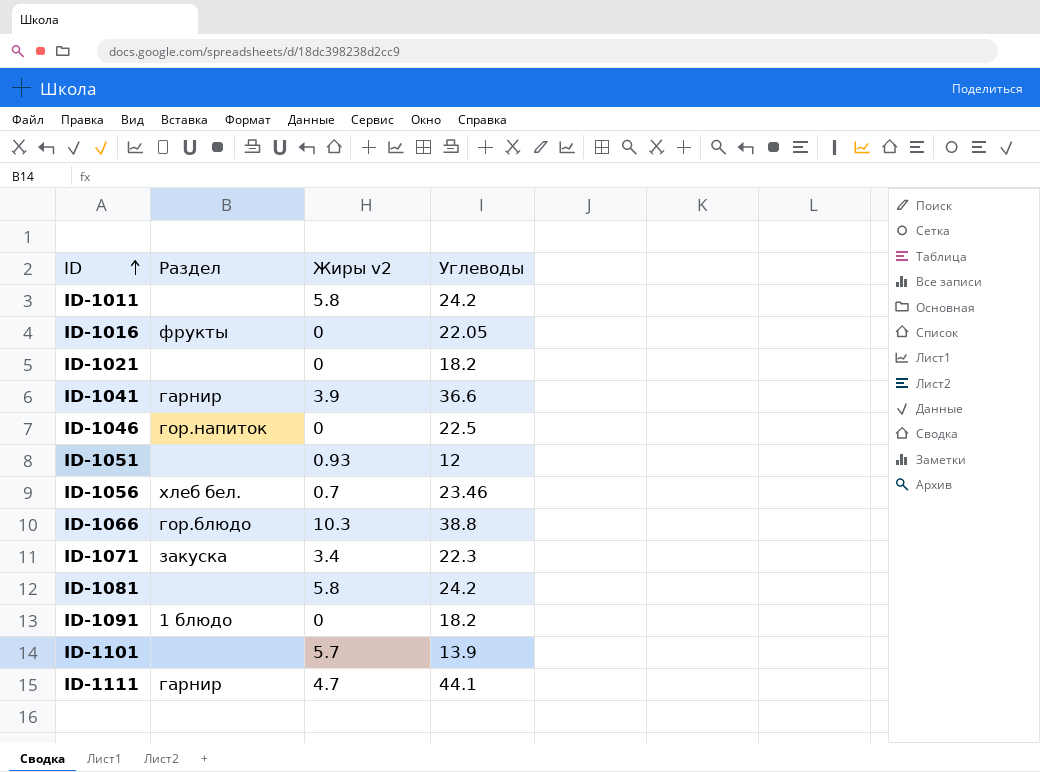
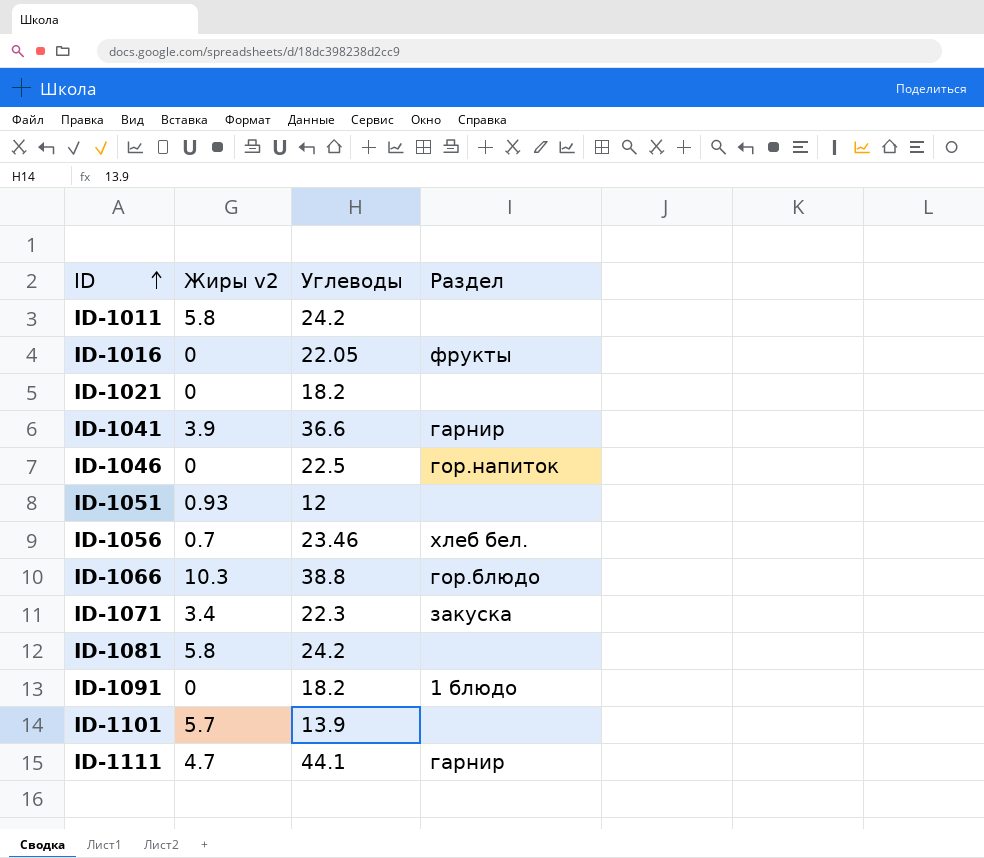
column Раздел | position: 2 -> 4

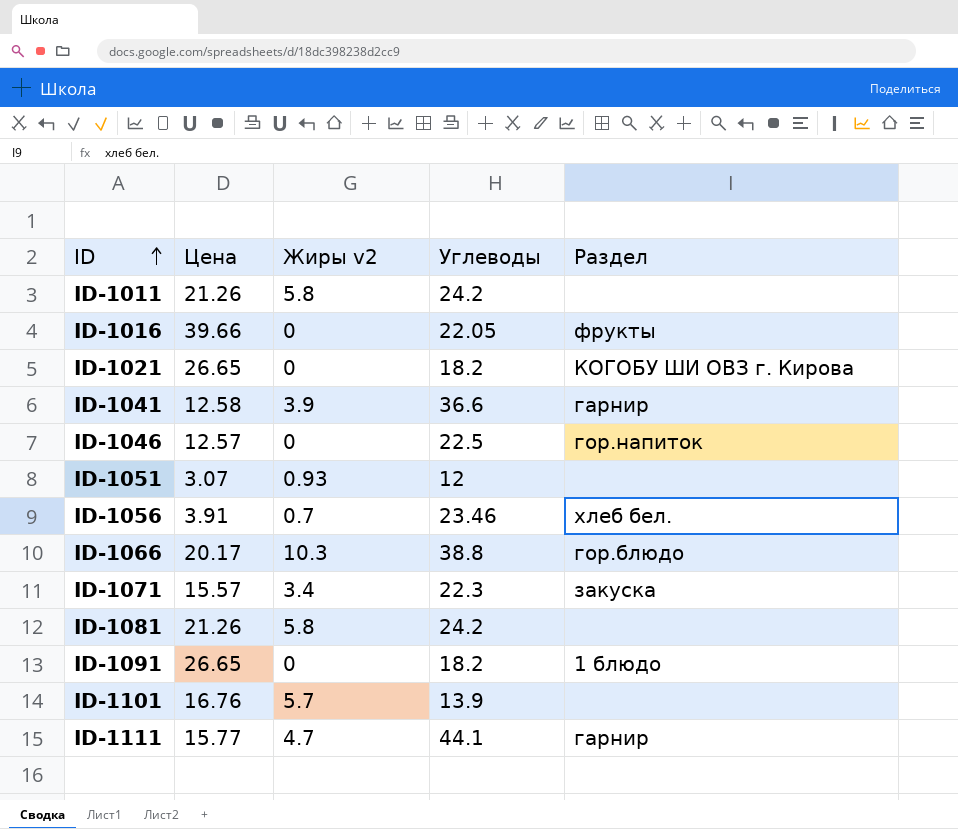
column Цена | position: none -> 2
ID-1021 | Раздел: none -> КОГОБУ ШИ ОВЗ г. Кирова

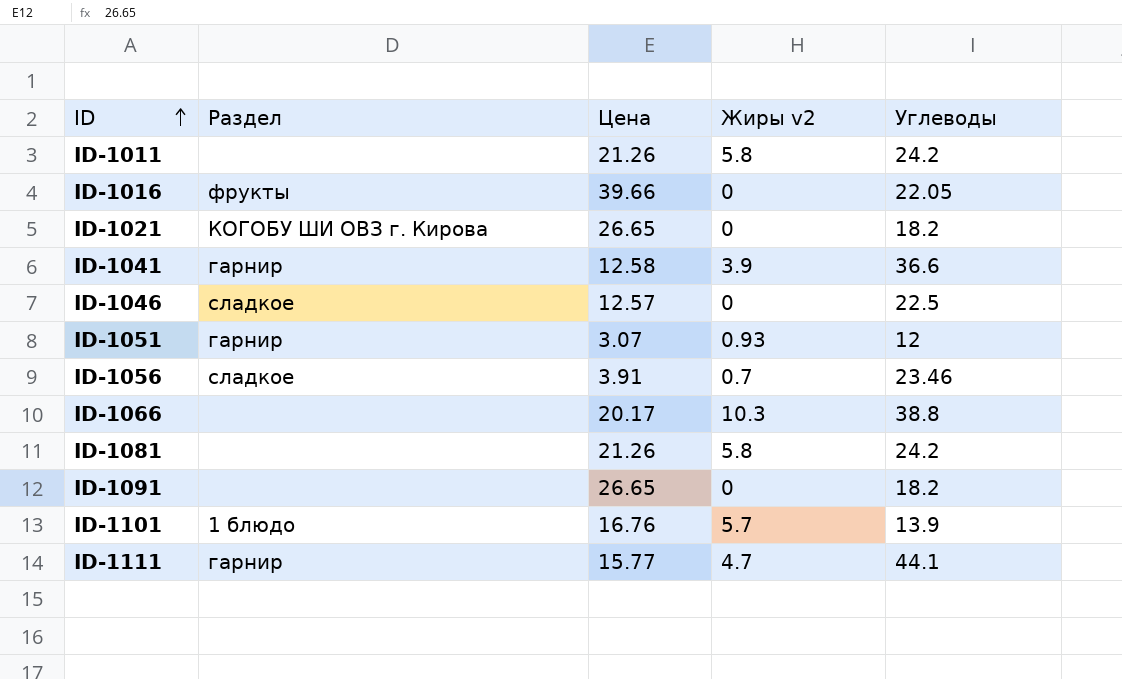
column Раздел | position: 5 -> 2
row ID-1071: 15.57 | 3.4 | 22.3 | закуска -> none
ID-1046 | Раздел: гор.напиток -> сладкое
ID-1051 | Раздел: none -> гарнир
ID-1056 | Раздел: хлеб бел. -> сладкое
ID-1066 | Раздел: гор.блюдо -> none
ID-1091 | Раздел: 1 блюдо -> none
ID-1101 | Раздел: none -> 1 блюдо

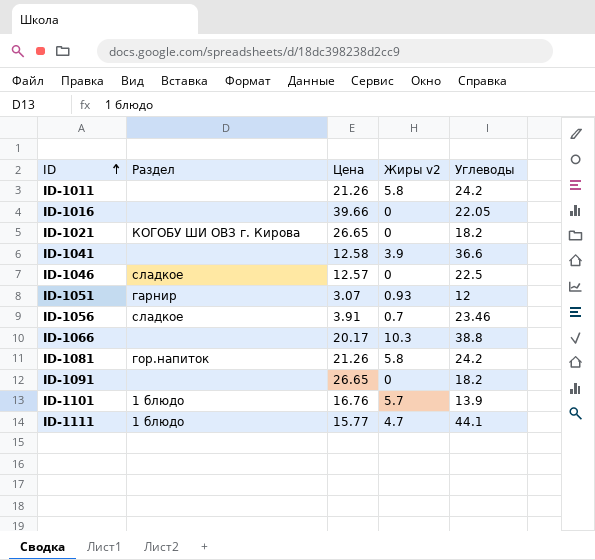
ID-1016 | Раздел: фрукты -> none
ID-1041 | Раздел: гарнир -> none
ID-1081 | Раздел: none -> гор.напиток
ID-1111 | Раздел: гарнир -> 1 блюдо

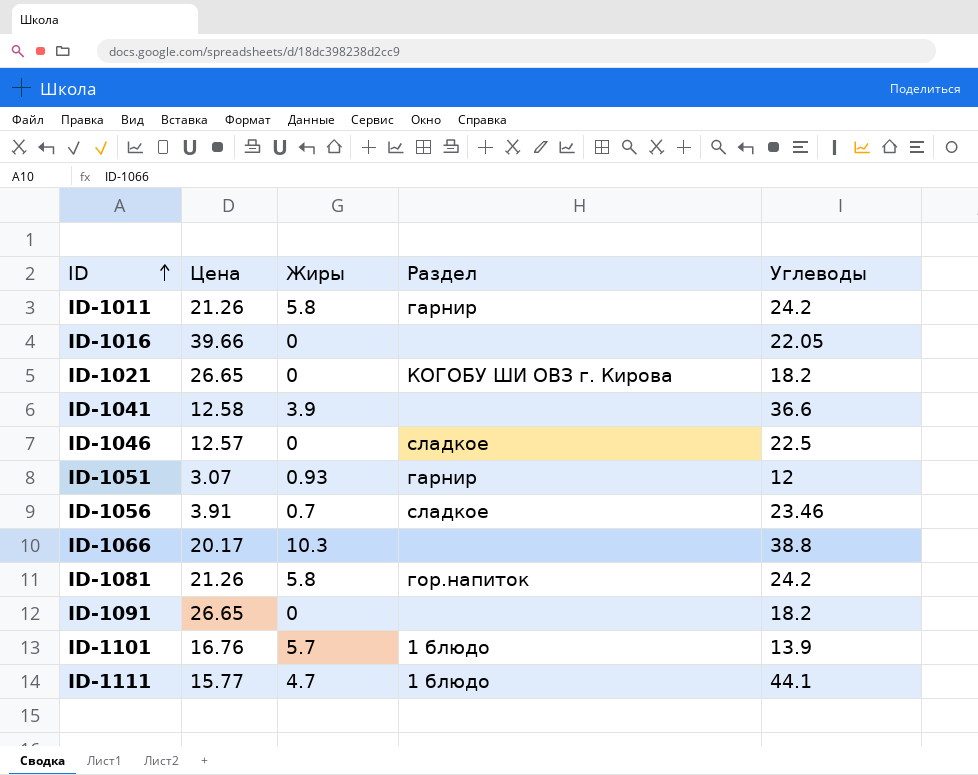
column name: Жиры v2 -> Жиры
column Раздел | position: 2 -> 4
ID-1011 | Раздел: none -> гарнир

